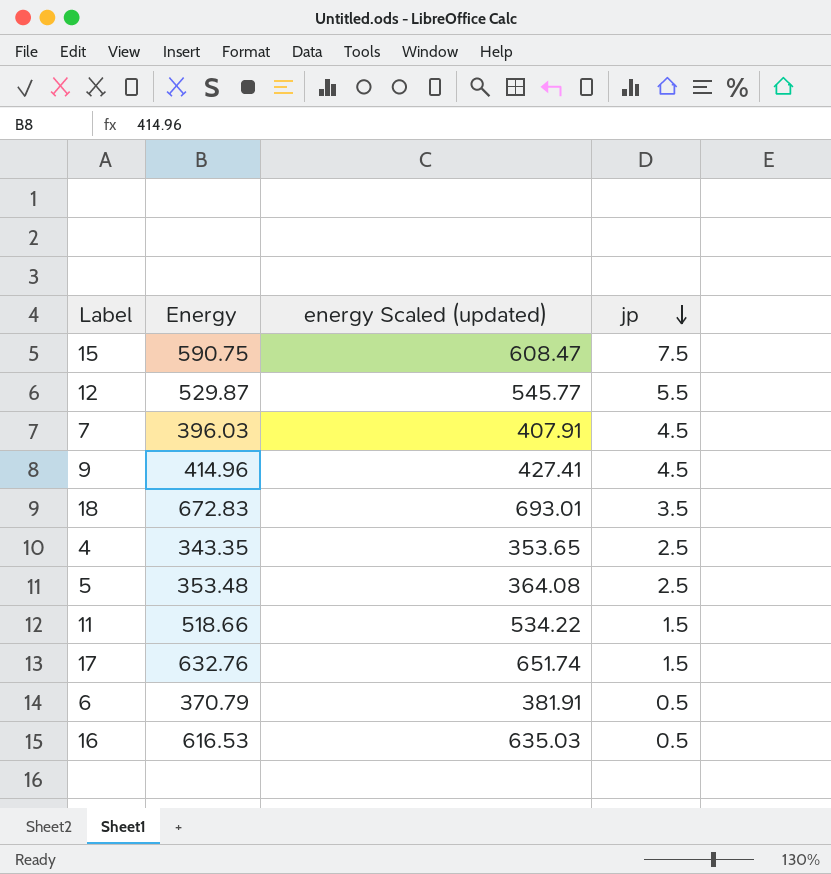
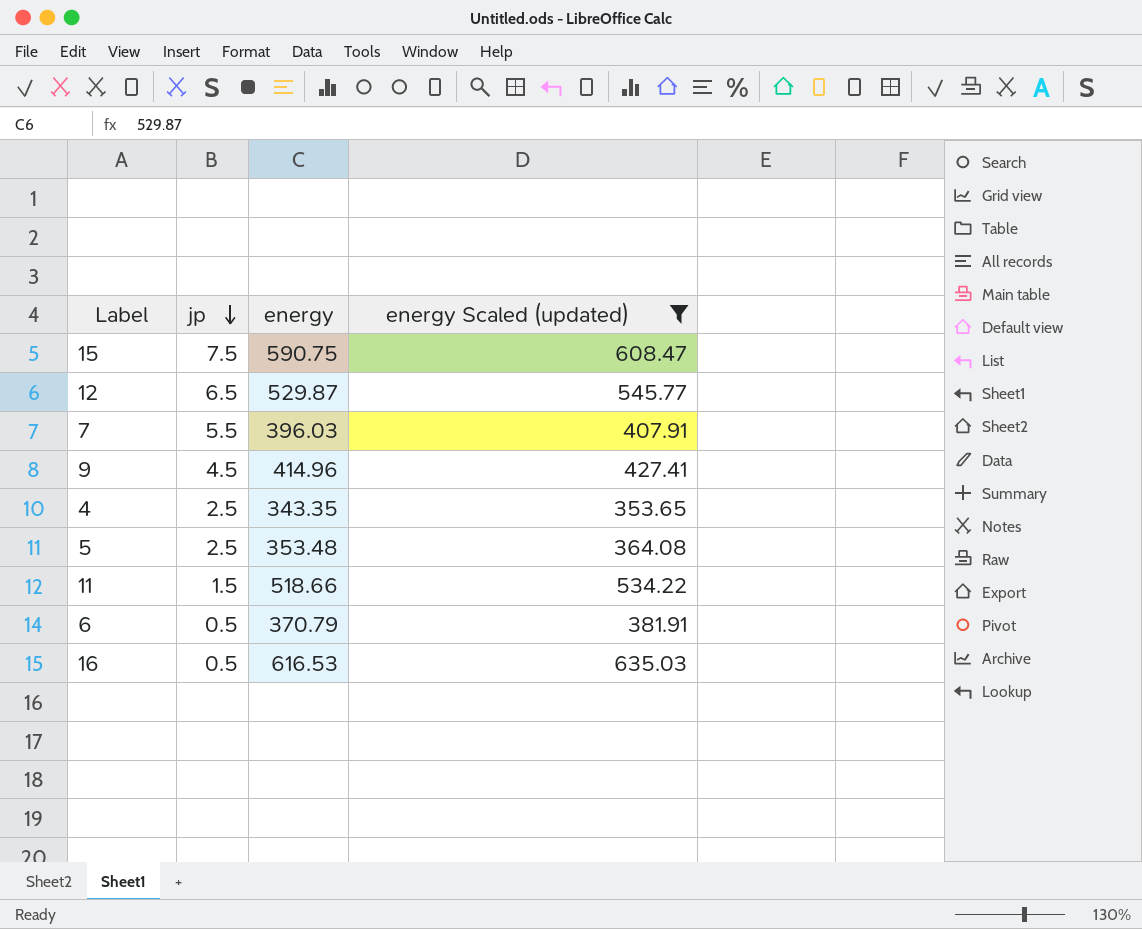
filter: none -> energy Scaled (updated) <= 635.03
column jp | position: 4 -> 2
column name: Energy -> energy
12 | jp: 5.5 -> 6.5
7 | jp: 4.5 -> 5.5

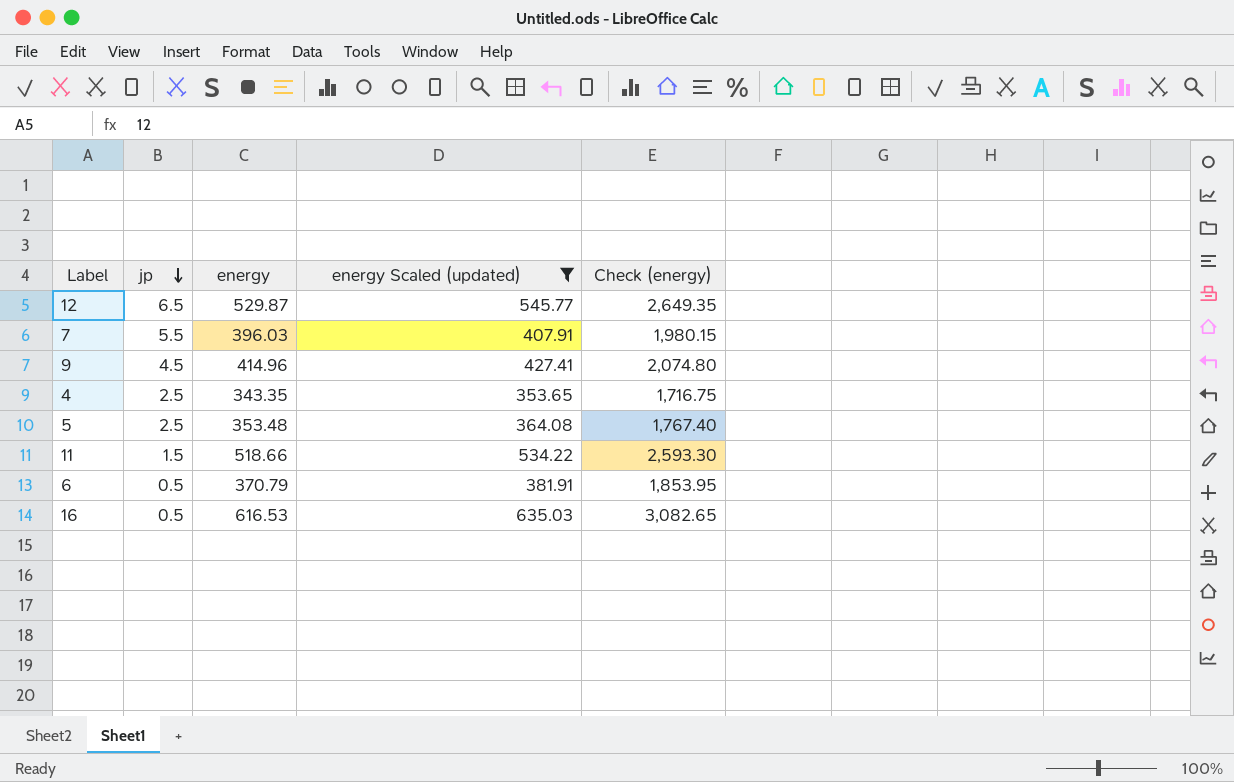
column Check (energy) | formula: none -> [energy] * 5
row 15: 7.5 | 590.75 | 608.47 -> none

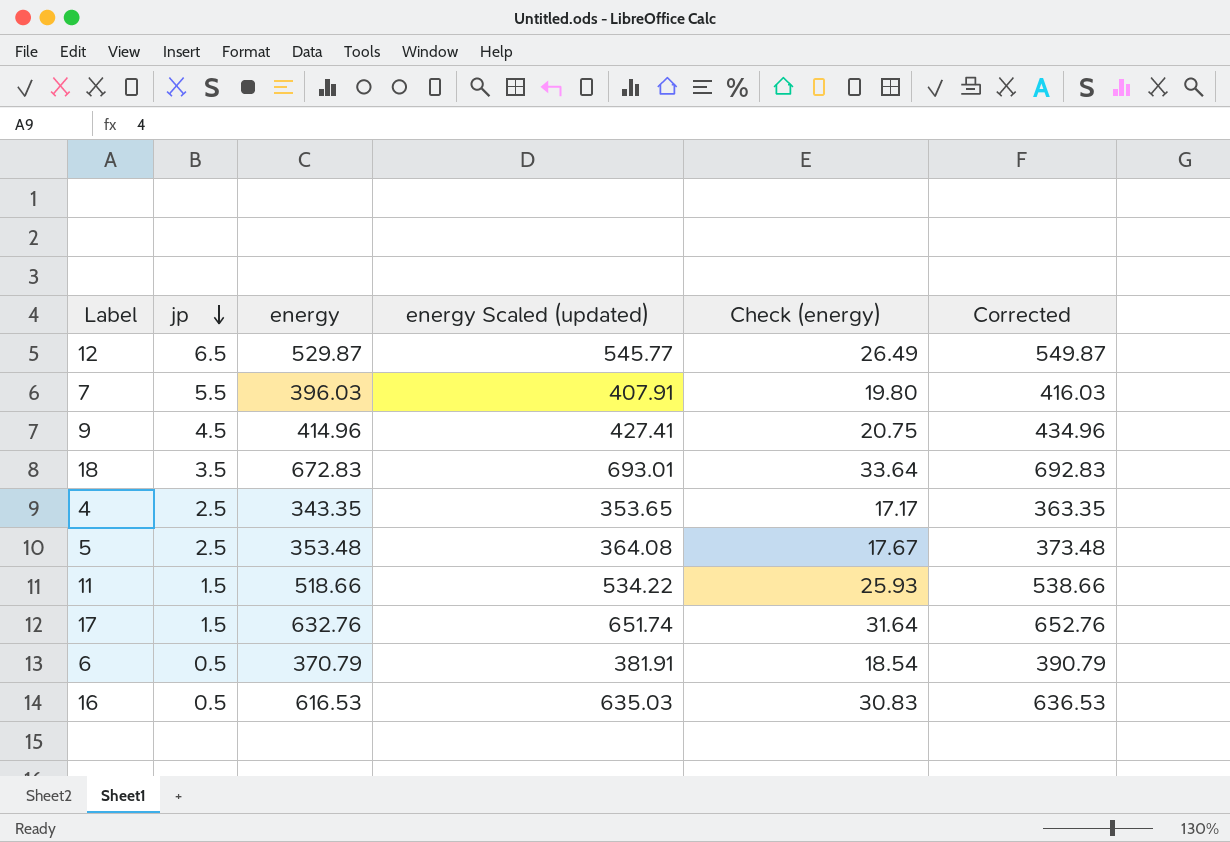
filter: energy Scaled (updated) <= 635.03 -> none
column Check (energy) | formula: [energy] * 5 -> [energy] * 0.05
column Corrected | formula: none -> [energy] + 20

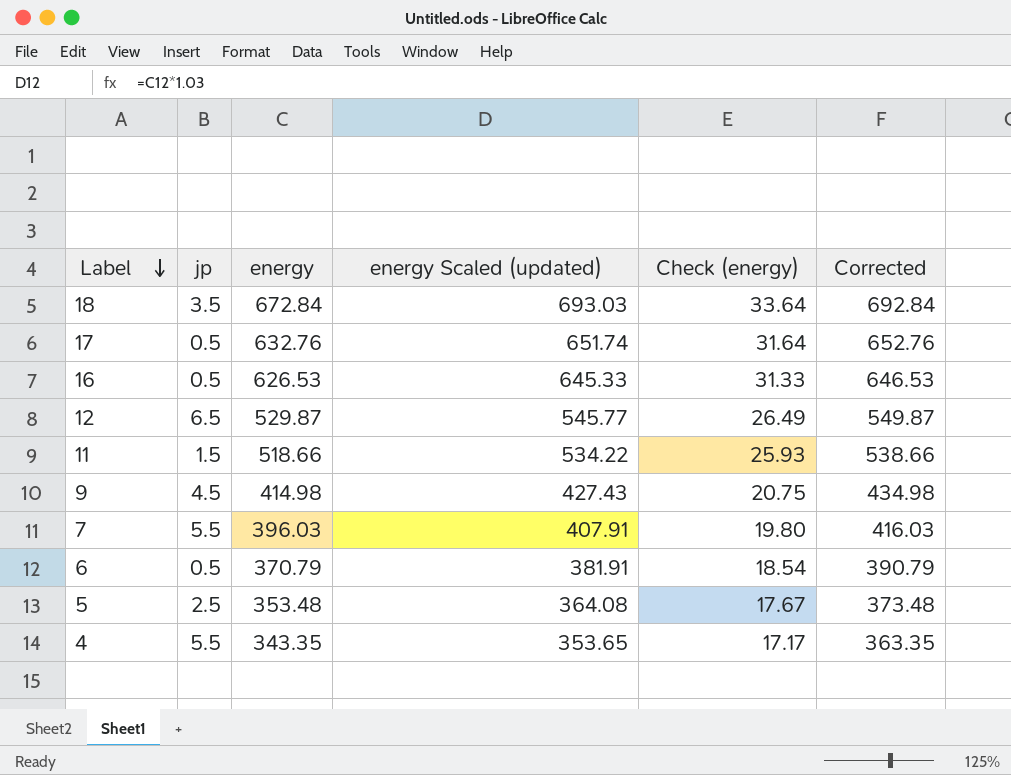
row order: jp descending -> Label descending
18 | energy: 672.83 -> 672.84
18 | energy Scaled (updated): 693.01 -> 693.03
18 | Corrected: 692.83 -> 692.84
17 | jp: 1.5 -> 0.5
16 | energy: 616.53 -> 626.53
16 | energy Scaled (updated): 635.03 -> 645.33
16 | Check (energy): 30.83 -> 31.33
16 | Corrected: 636.53 -> 646.53
9 | energy: 414.96 -> 414.98
9 | energy Scaled (updated): 427.41 -> 427.43
9 | Corrected: 434.96 -> 434.98
4 | jp: 2.5 -> 5.5

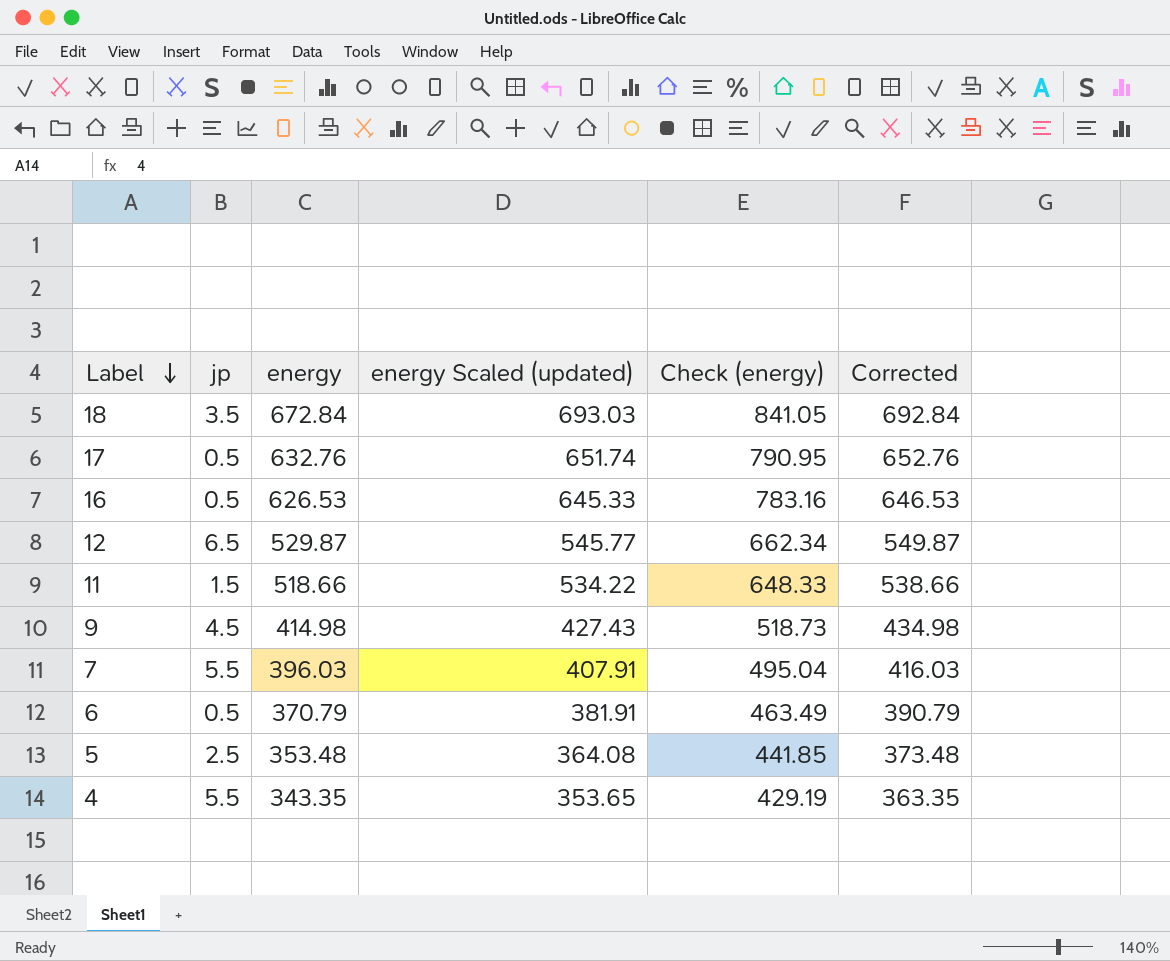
column Check (energy) | formula: [energy] * 0.05 -> [energy] * 1.25

